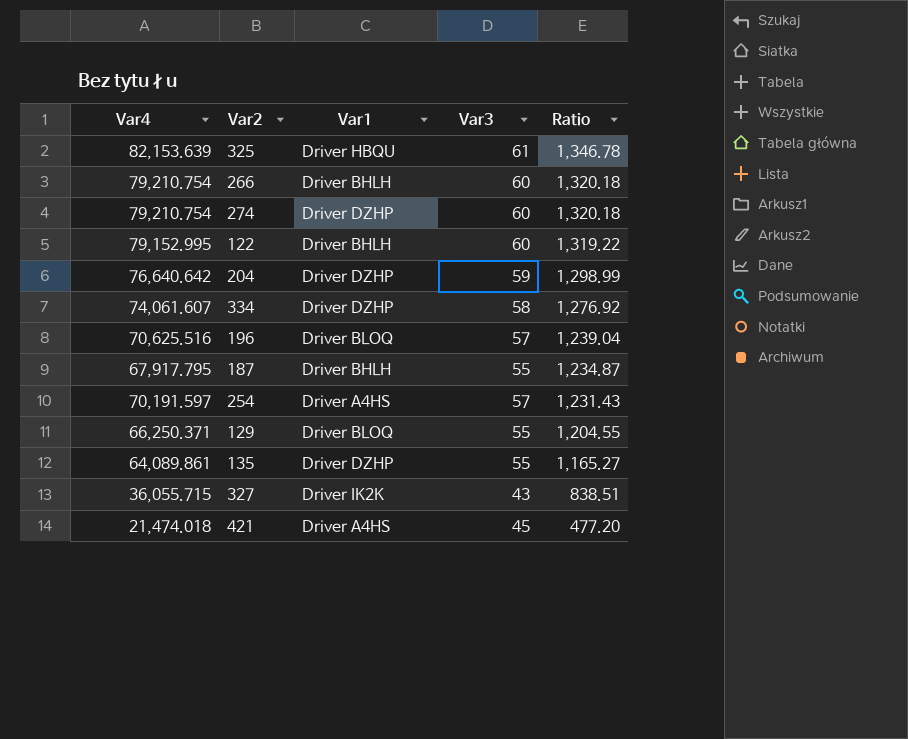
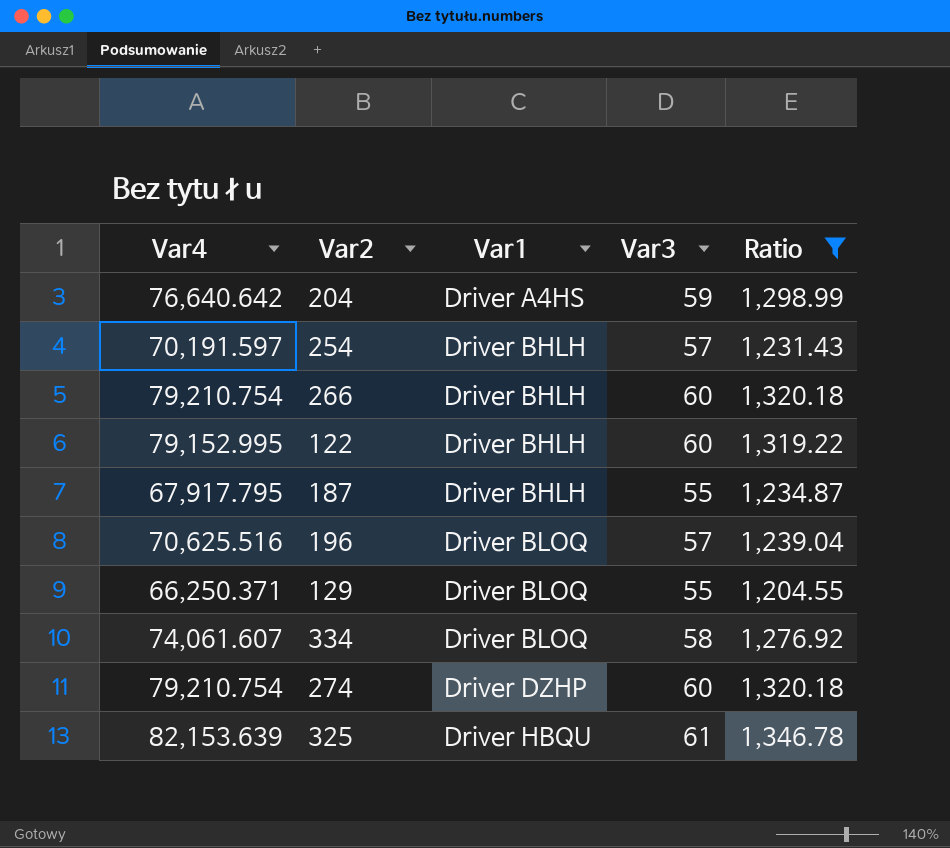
filter: none -> Ratio >= 1,204.55
row order: Ratio descending -> Var1 ascending
204 | Var1: Driver DZHP -> Driver A4HS
254 | Var1: Driver A4HS -> Driver BHLH
334 | Var1: Driver DZHP -> Driver BLOQ

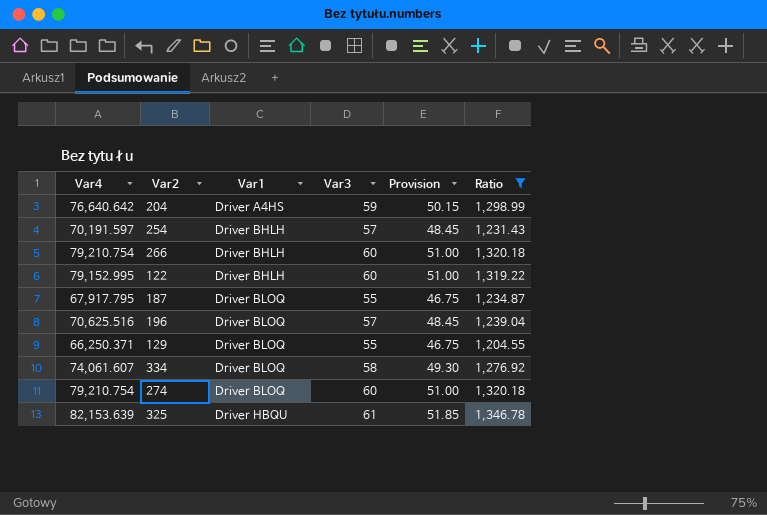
column Provision | formula: none -> [Var3] * 0.85
187 | Var1: Driver BHLH -> Driver BLOQ
274 | Var1: Driver DZHP -> Driver BLOQ

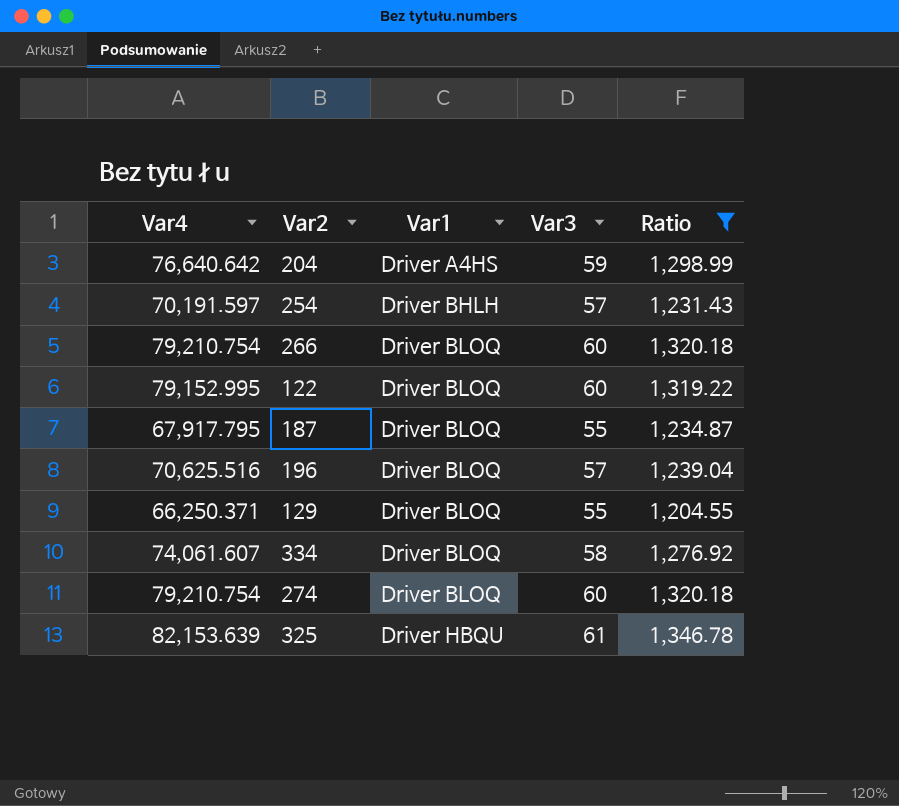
column Provision | formula: [Var3] * 0.85 -> none
266 | Var1: Driver BHLH -> Driver BLOQ
122 | Var1: Driver BHLH -> Driver BLOQ

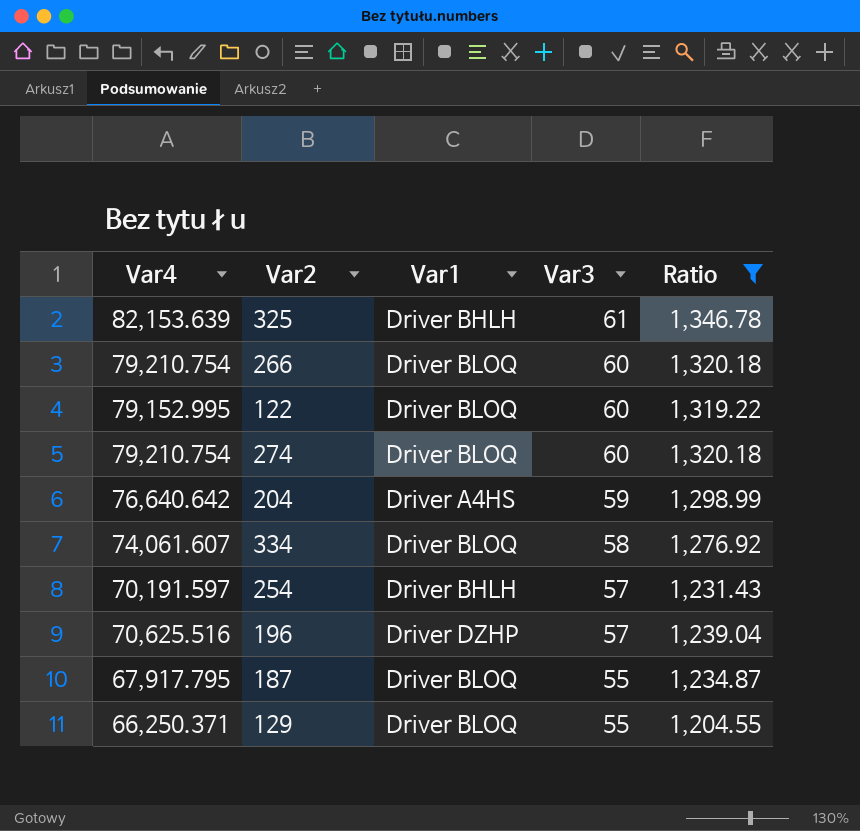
row order: Var1 ascending -> Var3 descending
325 | Var1: Driver HBQU -> Driver BHLH
196 | Var1: Driver BLOQ -> Driver DZHP

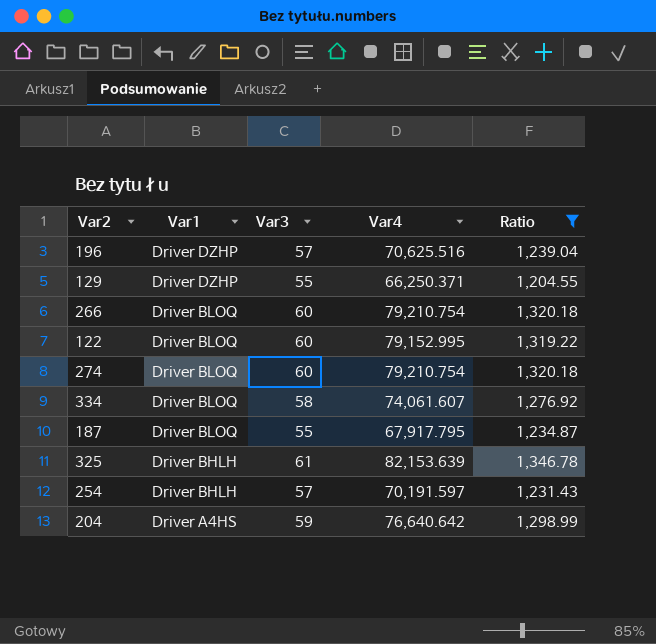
row order: Var3 descending -> Var1 descending
column Var4 | position: 1 -> 4
129 | Var1: Driver BLOQ -> Driver DZHP

